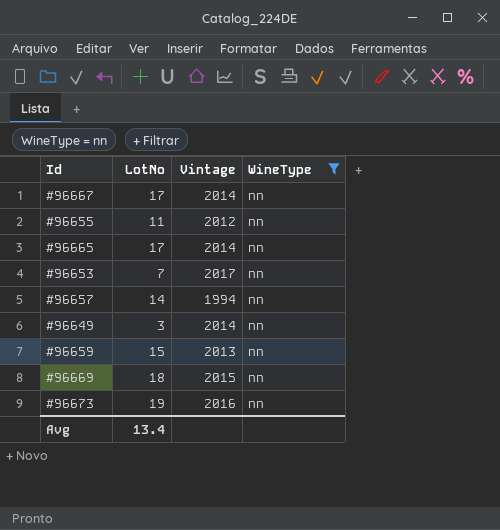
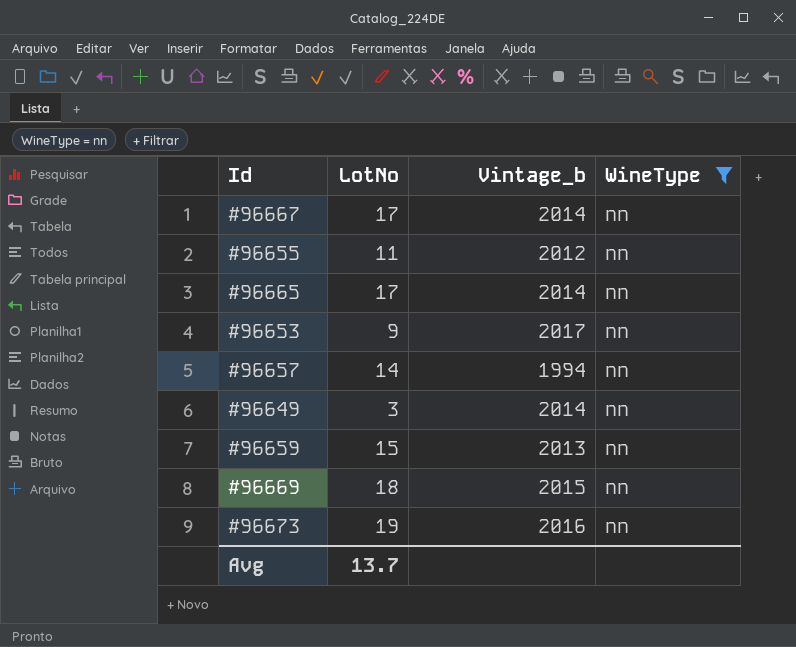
column name: Vintage -> Vintage_b
#96653 | LotNo: 7 -> 9
Avg | LotNo: 13.4 -> 13.7

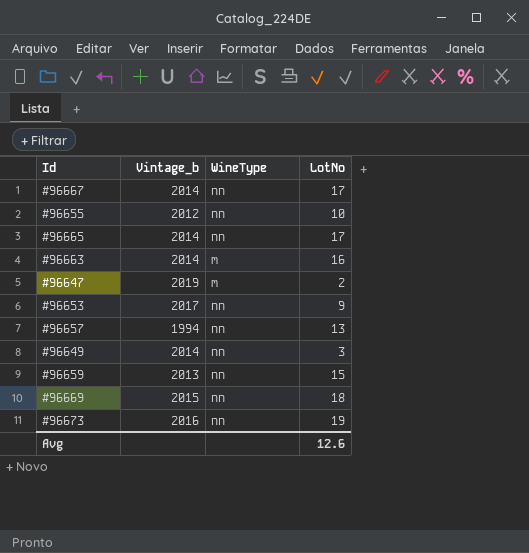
filter: WineType = nn -> none
column LotNo | position: 2 -> 4
#96655 | LotNo: 11 -> 10
#96657 | LotNo: 14 -> 13
Avg | LotNo: 13.7 -> 12.6

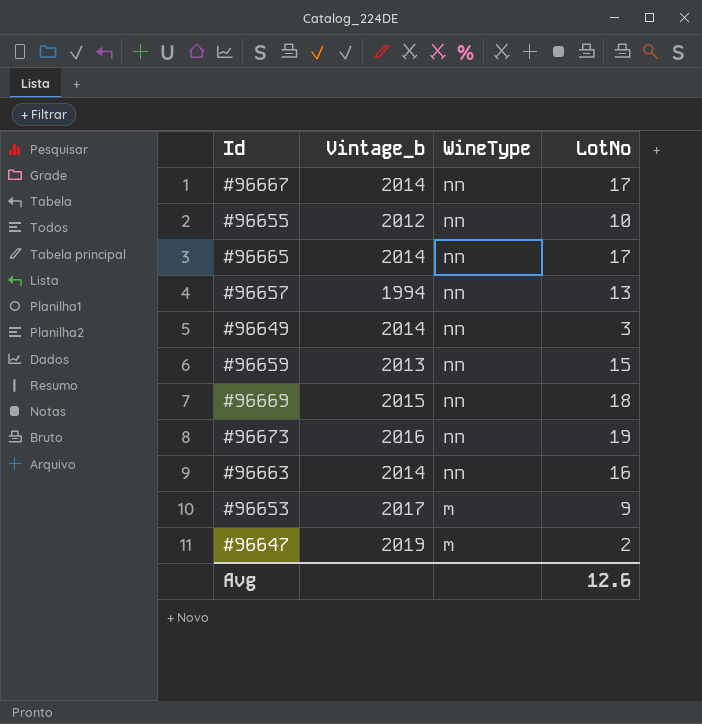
row order: none -> WineType descending
#96663 | WineType: m -> nn
#96653 | WineType: nn -> m

